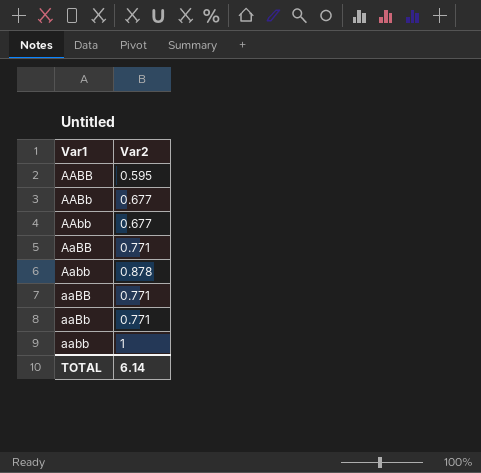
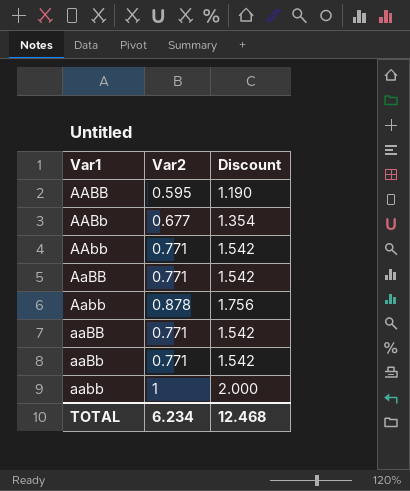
column Discount | formula: none -> [Var2] * 2
AAbb | Var2: 0.677 -> 0.771
TOTAL | Var2: 6.14 -> 6.234

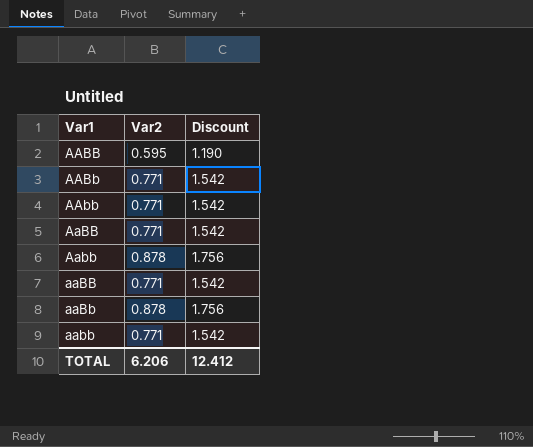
AABb | Var2: 0.677 -> 0.771
AABb | Discount: 1.354 -> 1.542
aaBb | Var2: 0.771 -> 0.878
aaBb | Discount: 1.542 -> 1.756
aabb | Var2: 1 -> 0.771
aabb | Discount: 2.000 -> 1.542
TOTAL | Var2: 6.234 -> 6.206
TOTAL | Discount: 12.468 -> 12.412

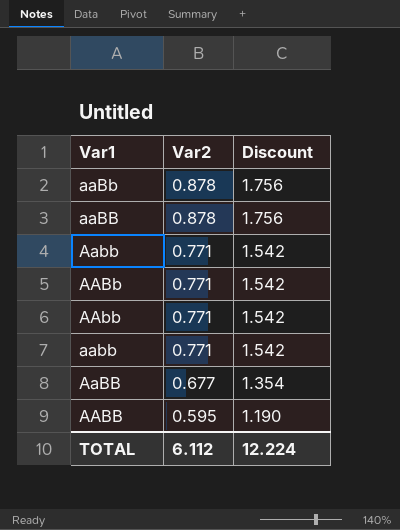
row order: none -> Var2 descending
aaBB | Var2: 0.771 -> 0.878
aaBB | Discount: 1.542 -> 1.756
Aabb | Var2: 0.878 -> 0.771
Aabb | Discount: 1.756 -> 1.542
AaBB | Var2: 0.771 -> 0.677
AaBB | Discount: 1.542 -> 1.354
TOTAL | Var2: 6.206 -> 6.112
TOTAL | Discount: 12.412 -> 12.224

